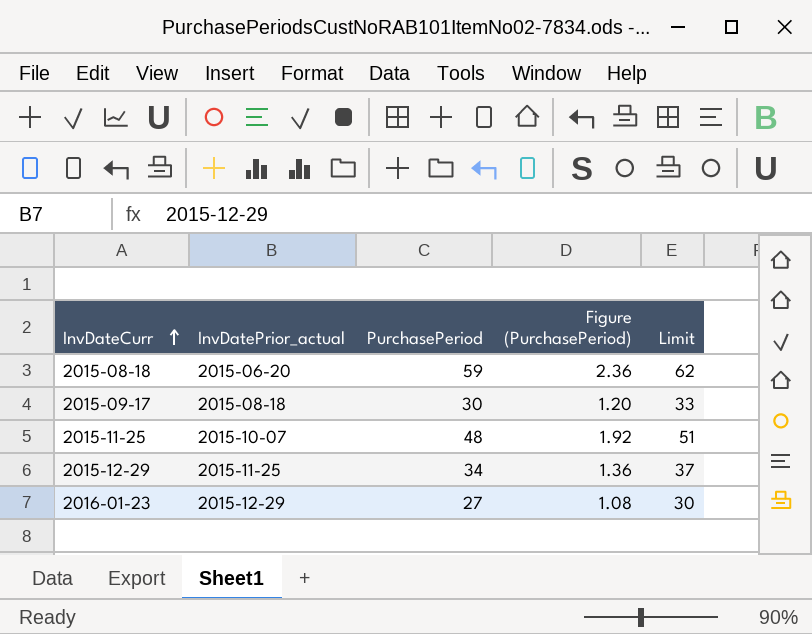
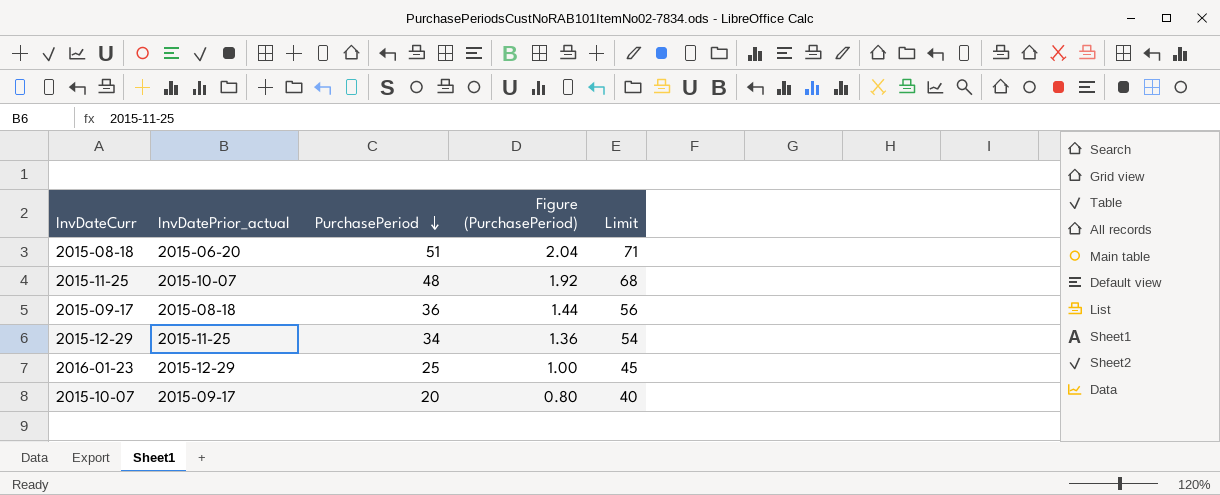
row order: InvDateCurr ascending -> PurchasePeriod descending
column Limit | formula: [PurchasePeriod] + 3 -> [PurchasePeriod] + 20
2015-08-18 | PurchasePeriod: 59 -> 51
2015-08-18 | Figure (PurchasePeriod): 2.36 -> 2.04
2015-09-17 | PurchasePeriod: 30 -> 36
2015-09-17 | Figure (PurchasePeriod): 1.20 -> 1.44
2016-01-23 | PurchasePeriod: 27 -> 25
2016-01-23 | Figure (PurchasePeriod): 1.08 -> 1.00
row 2015-10-07: none -> 2015-09-17 | 20 | 0.80 | 40

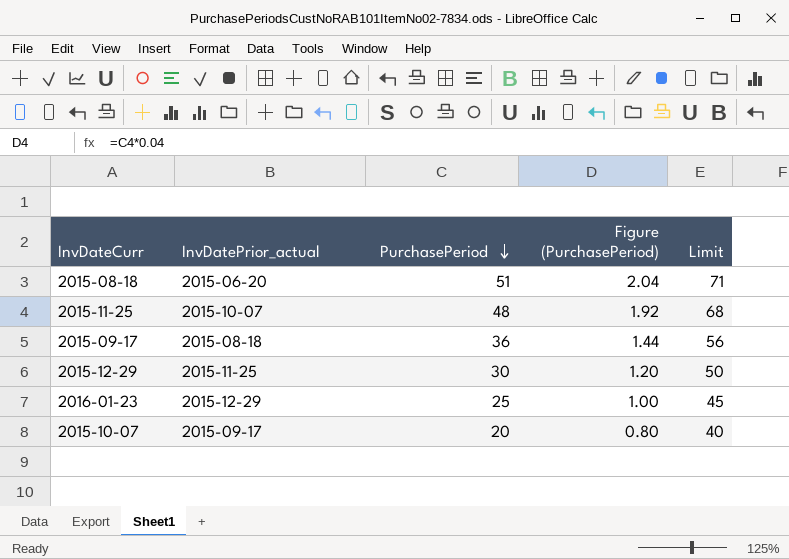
2015-12-29 | PurchasePeriod: 34 -> 30
2015-12-29 | Figure (PurchasePeriod): 1.36 -> 1.20
2015-12-29 | Limit: 54 -> 50

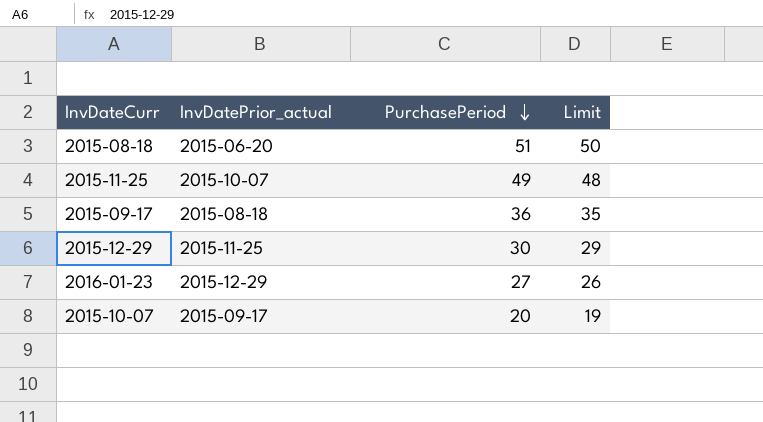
column Figure (PurchasePeriod) | formula: [PurchasePeriod] * 0.04 -> none
column Limit | formula: [PurchasePeriod] + 20 -> [PurchasePeriod] - 1
2015-11-25 | PurchasePeriod: 48 -> 49
2016-01-23 | PurchasePeriod: 25 -> 27

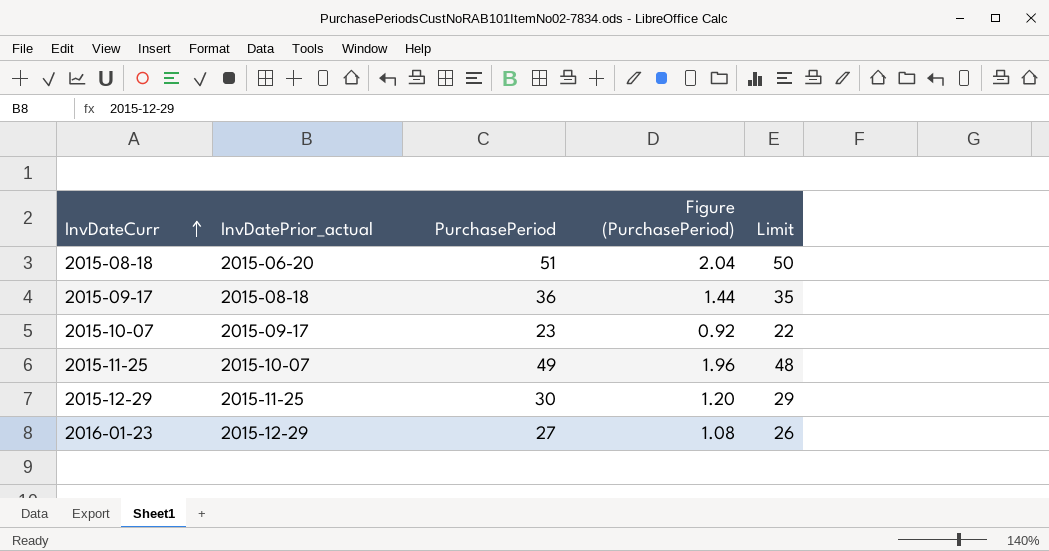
row order: PurchasePeriod descending -> InvDateCurr ascending
column Figure (PurchasePeriod) | formula: none -> [PurchasePeriod] * 0.04
2015-10-07 | PurchasePeriod: 20 -> 23
2015-10-07 | Limit: 19 -> 22

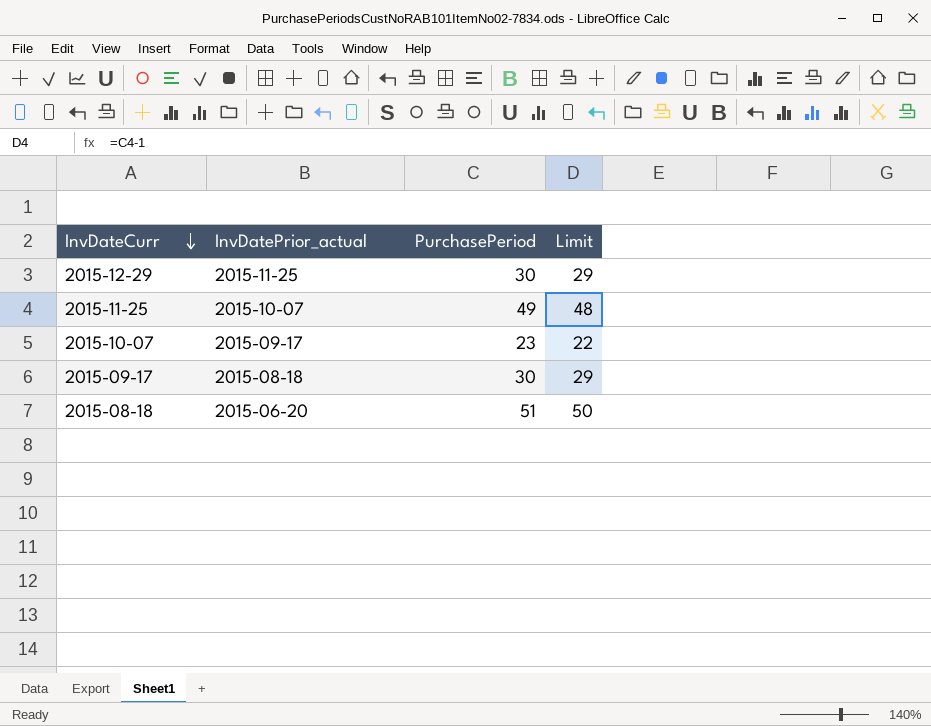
row order: InvDateCurr ascending -> InvDateCurr descending
column Figure (PurchasePeriod) | formula: [PurchasePeriod] * 0.04 -> none
row 2016-01-23: 2015-12-29 | 27 | 1.08 | 26 -> none
2015-09-17 | PurchasePeriod: 36 -> 30
2015-09-17 | Limit: 35 -> 29

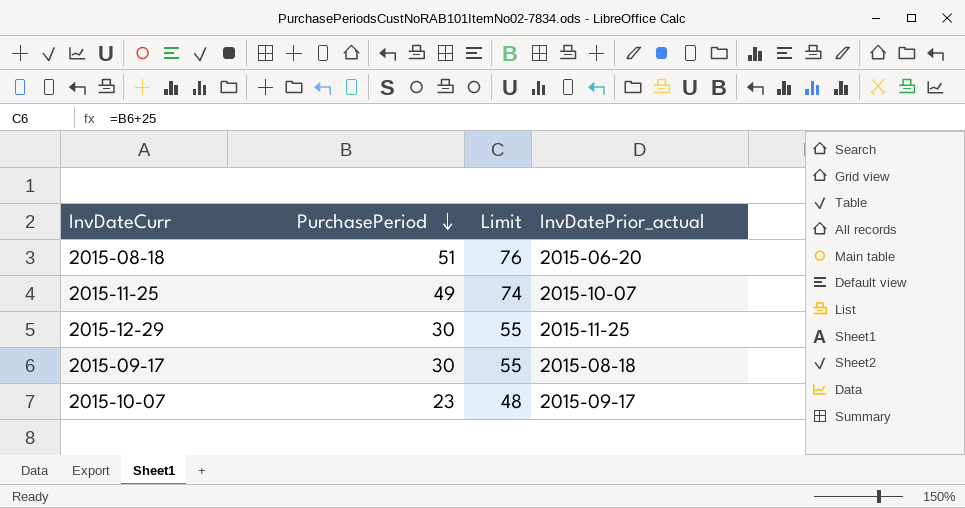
row order: InvDateCurr descending -> PurchasePeriod descending
column Limit | formula: [PurchasePeriod] - 1 -> [PurchasePeriod] + 25
column InvDatePrior_actual | position: 2 -> 4

